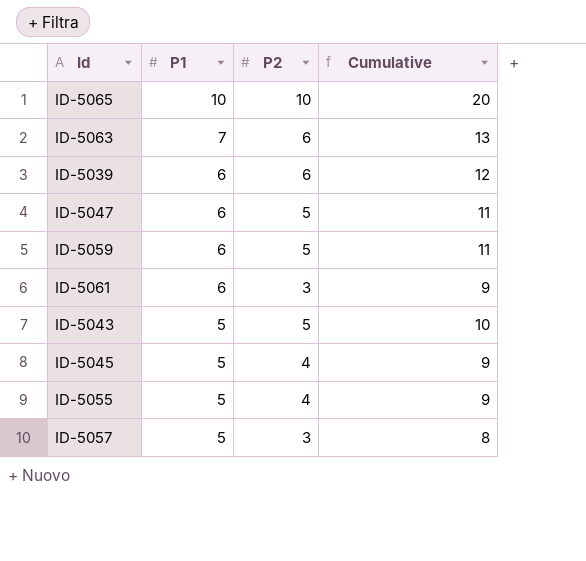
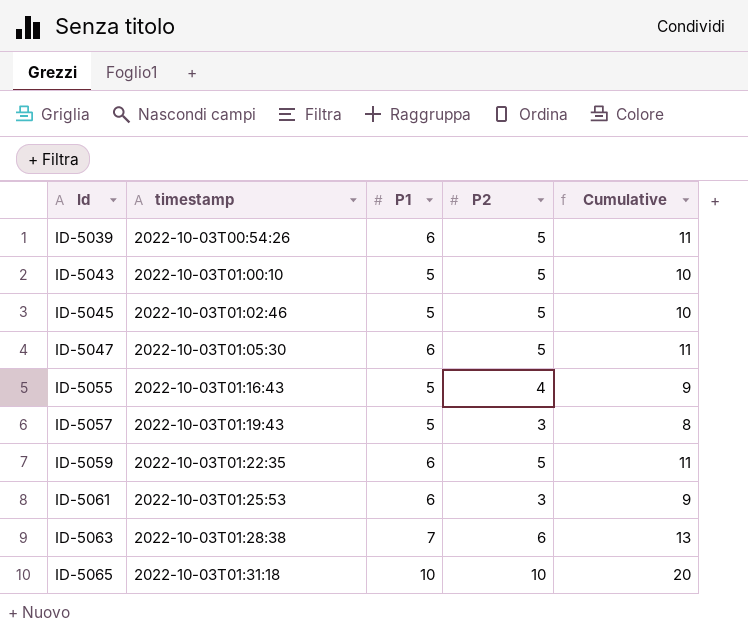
row order: P1 descending -> Id ascending
column timestamp | position: none -> 2
ID-5039 | P2: 6 -> 5
ID-5039 | Cumulative: 12 -> 11
ID-5045 | P2: 4 -> 5
ID-5045 | Cumulative: 9 -> 10

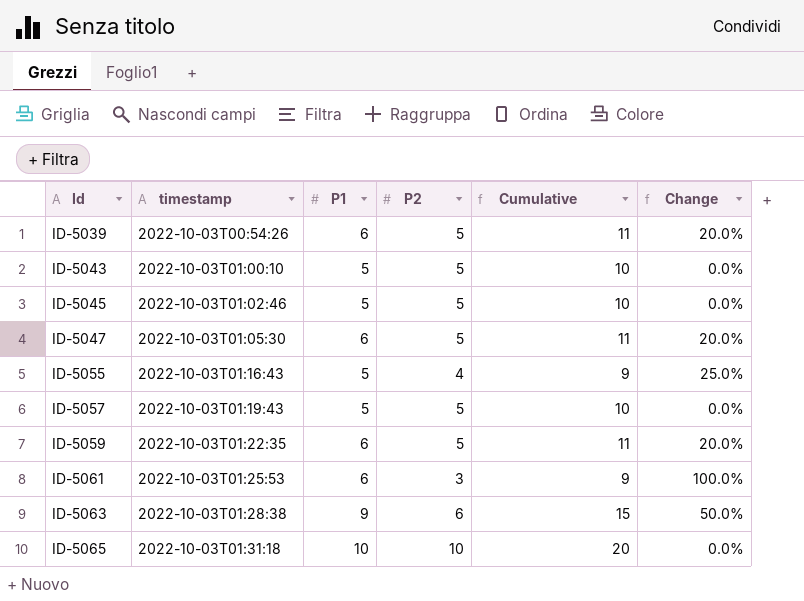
column Change | formula: none -> ([P1] - [P2]) / [P2]
ID-5057 | P2: 3 -> 5
ID-5057 | Cumulative: 8 -> 10
ID-5063 | P1: 7 -> 9
ID-5063 | Cumulative: 13 -> 15

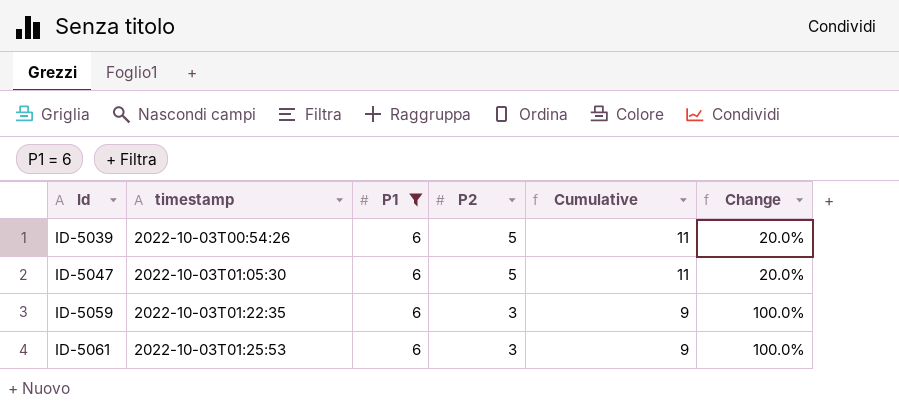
filter: none -> P1 = 6
ID-5059 | P2: 5 -> 3
ID-5059 | Cumulative: 11 -> 9
ID-5059 | Change: 20.0% -> 100.0%

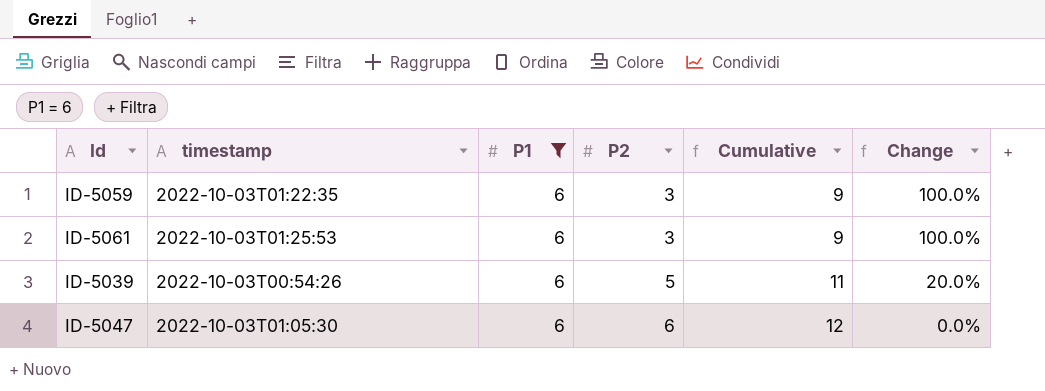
row order: Id ascending -> P2 ascending
ID-5047 | P2: 5 -> 6
ID-5047 | Cumulative: 11 -> 12
ID-5047 | Change: 20.0% -> 0.0%

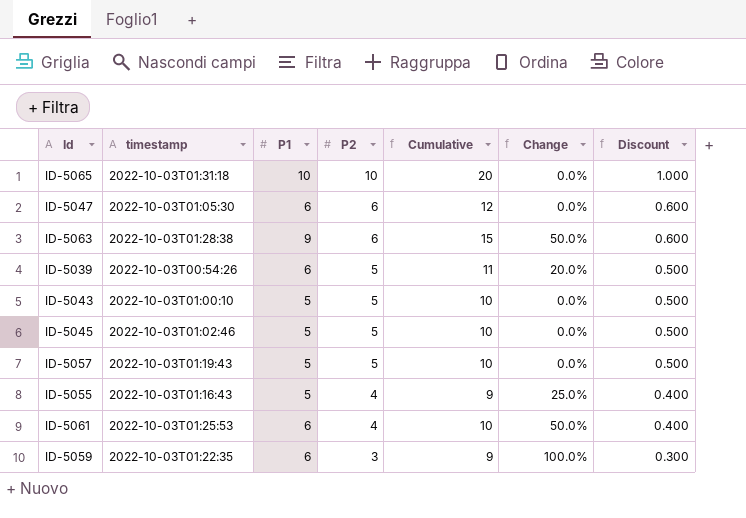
filter: P1 = 6 -> none
row order: P2 ascending -> P2 descending
column Discount | formula: none -> [P2] * 0.1
ID-5061 | P2: 3 -> 4
ID-5061 | Cumulative: 9 -> 10
ID-5061 | Change: 100.0% -> 50.0%

